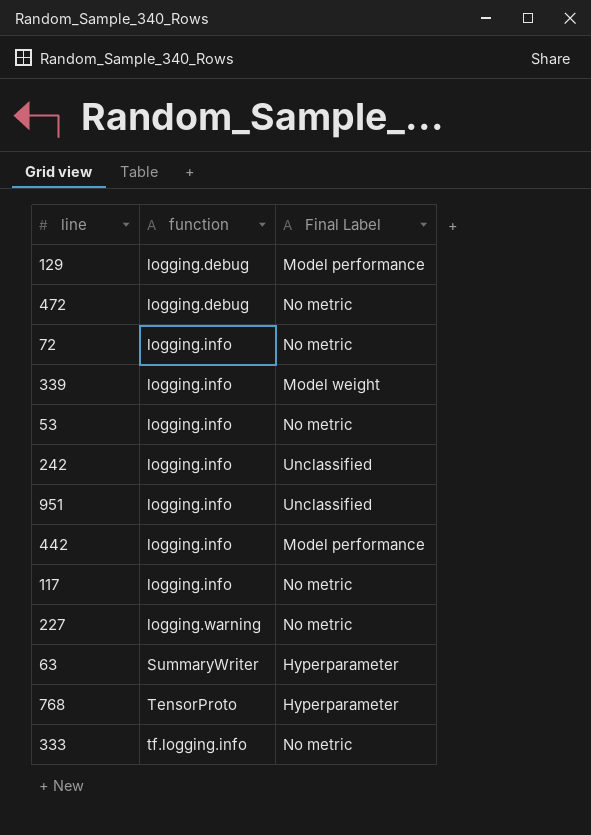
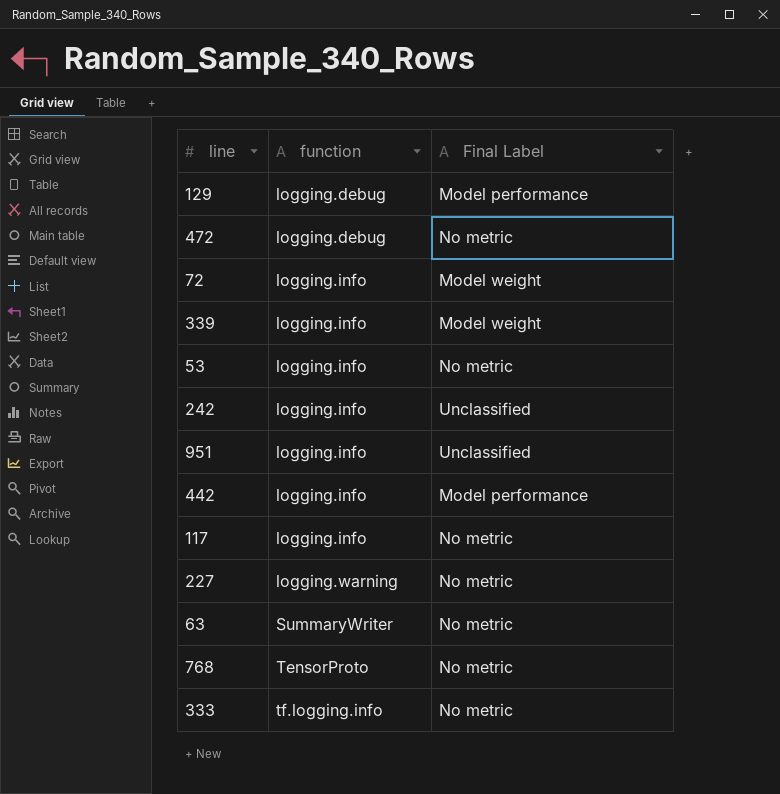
72 | Final Label: No metric -> Model weight
63 | Final Label: Hyperparameter -> No metric
768 | Final Label: Hyperparameter -> No metric

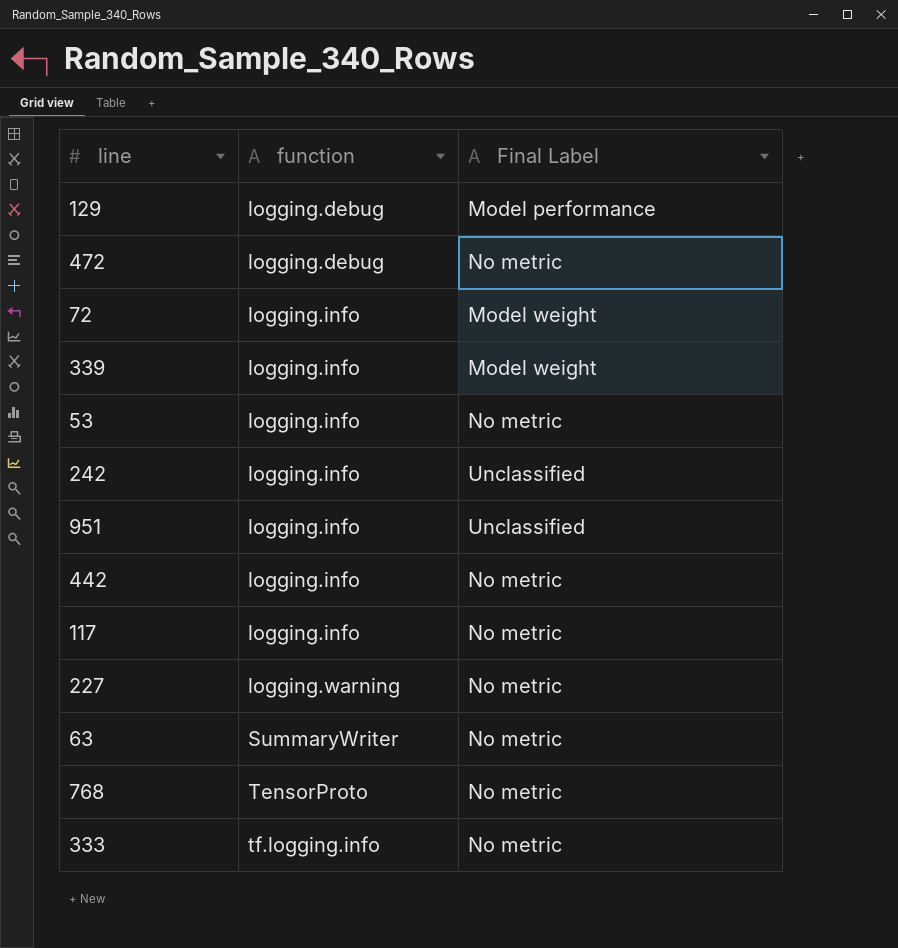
442 | Final Label: Model performance -> No metric

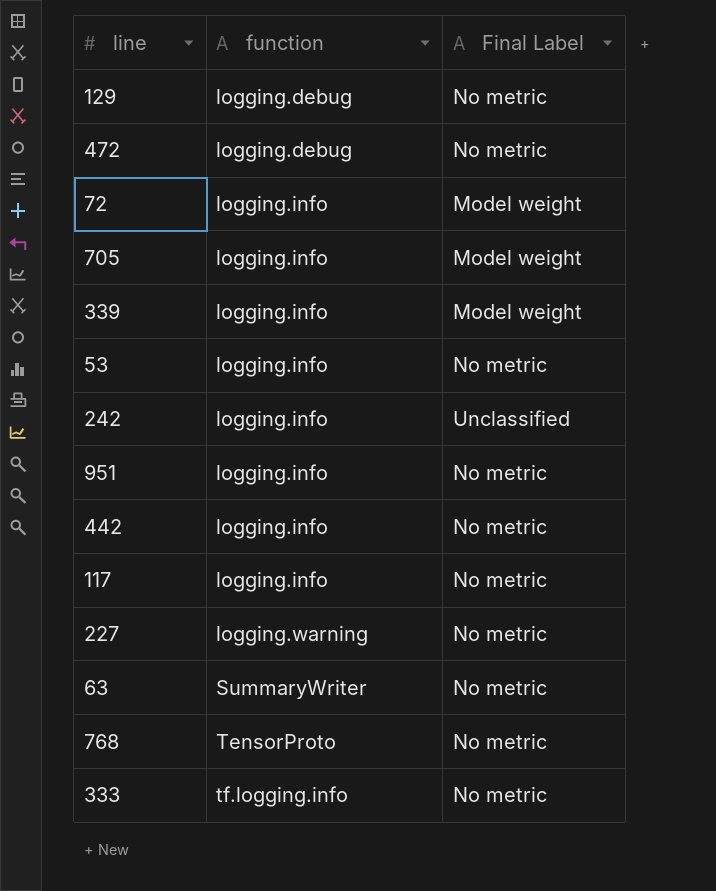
129 | Final Label: Model performance -> No metric
row 705: none -> logging.info | Model weight
951 | Final Label: Unclassified -> No metric

